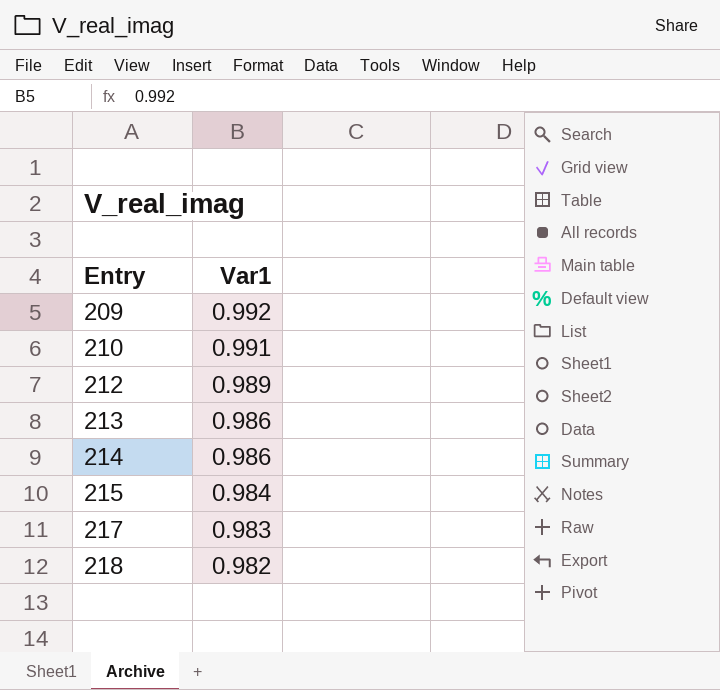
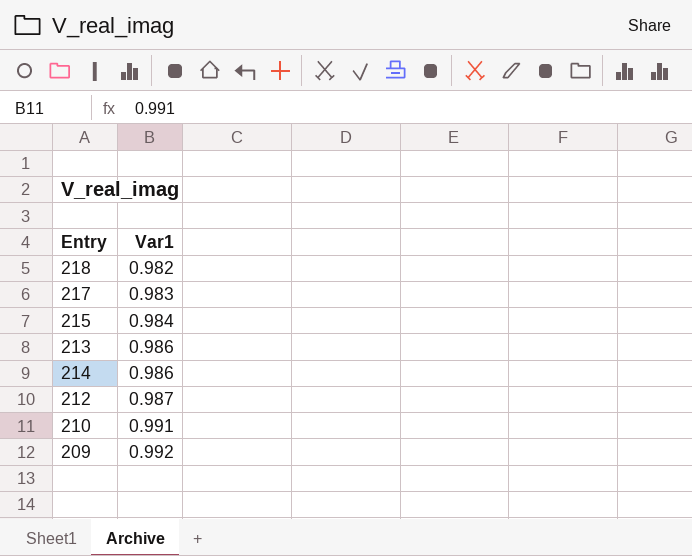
row order: Entry ascending -> Var1 ascending
212 | Var1: 0.989 -> 0.987

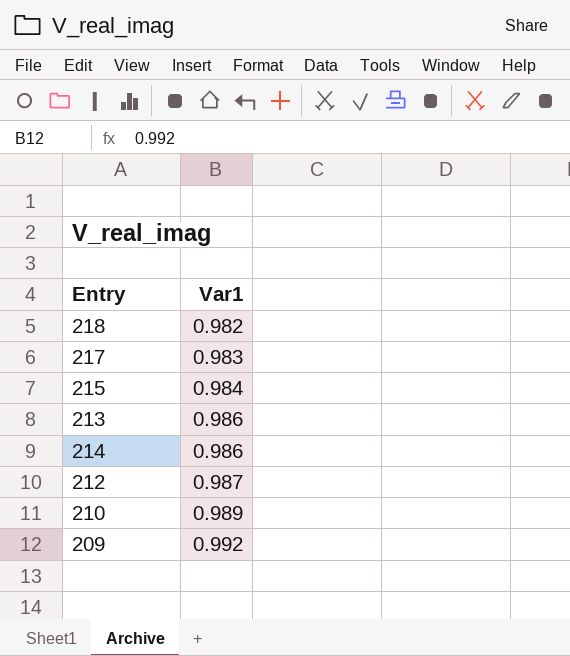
210 | Var1: 0.991 -> 0.989

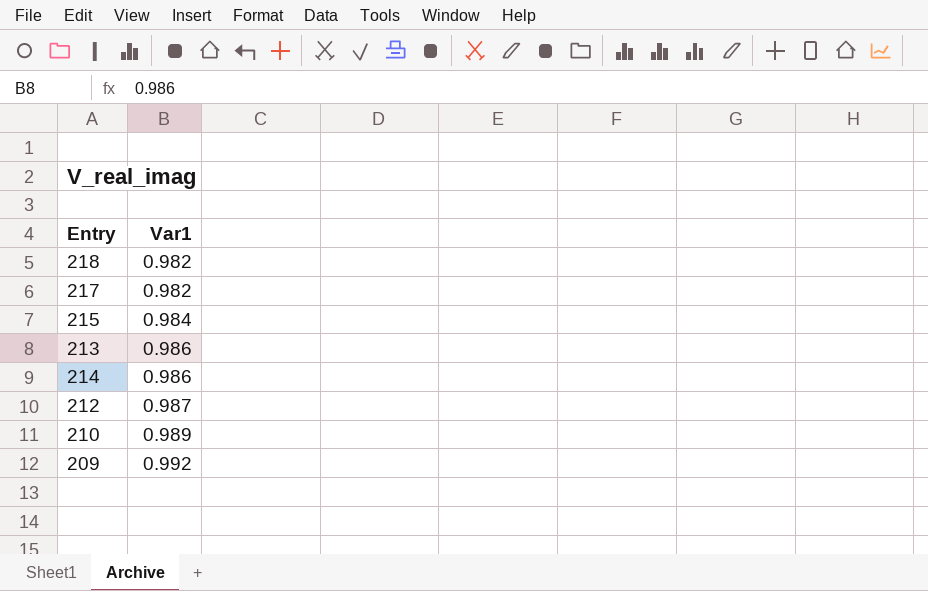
217 | Var1: 0.983 -> 0.982

